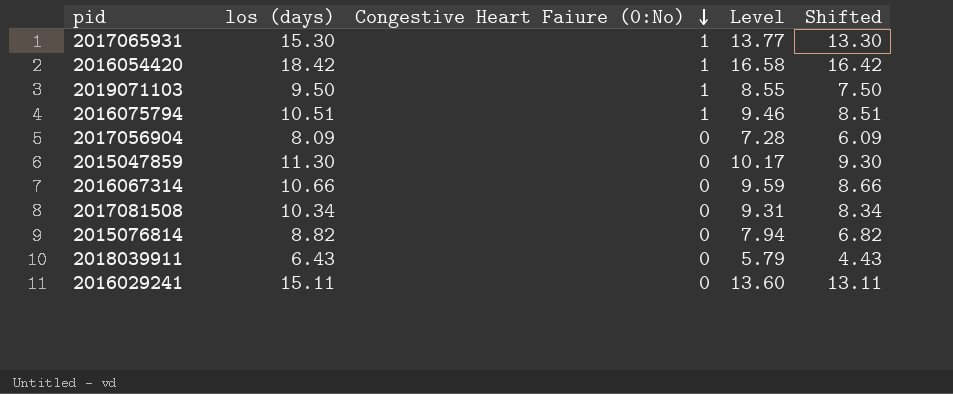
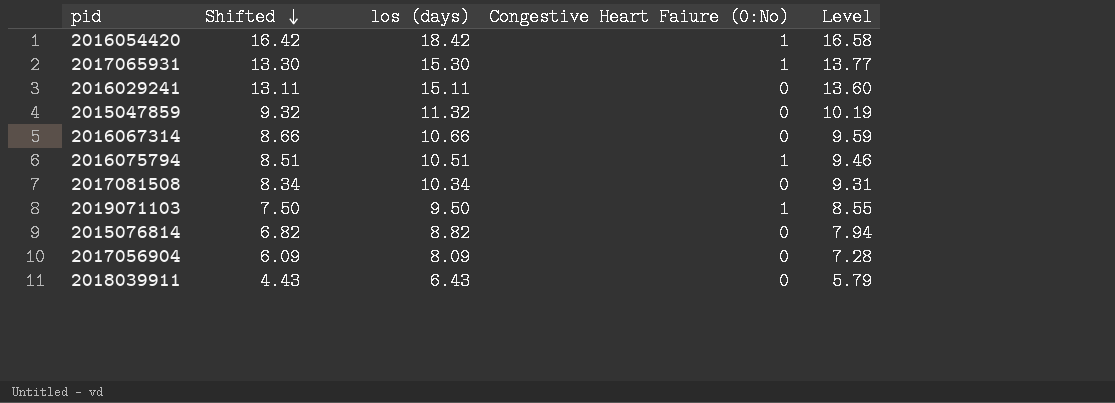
row order: Congestive Heart Faiure (0:No) descending -> Shifted descending
column Shifted | position: 5 -> 2
2015047859 | Shifted: 9.30 -> 9.32
2015047859 | los (days): 11.30 -> 11.32
2015047859 | Level: 10.17 -> 10.19

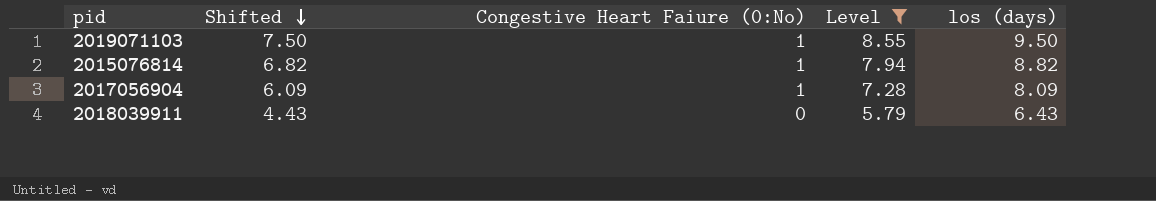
filter: none -> Level <= 8.55
column los (days) | position: 3 -> 5
2015076814 | Congestive Heart Faiure (0:No): 0 -> 1
2017056904 | Congestive Heart Faiure (0:No): 0 -> 1

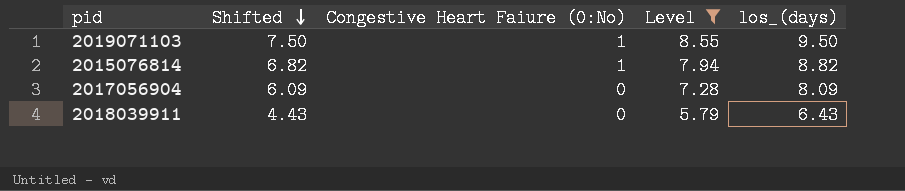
column name: los (days) -> los_(days)
2017056904 | Congestive Heart Faiure (0:No): 1 -> 0

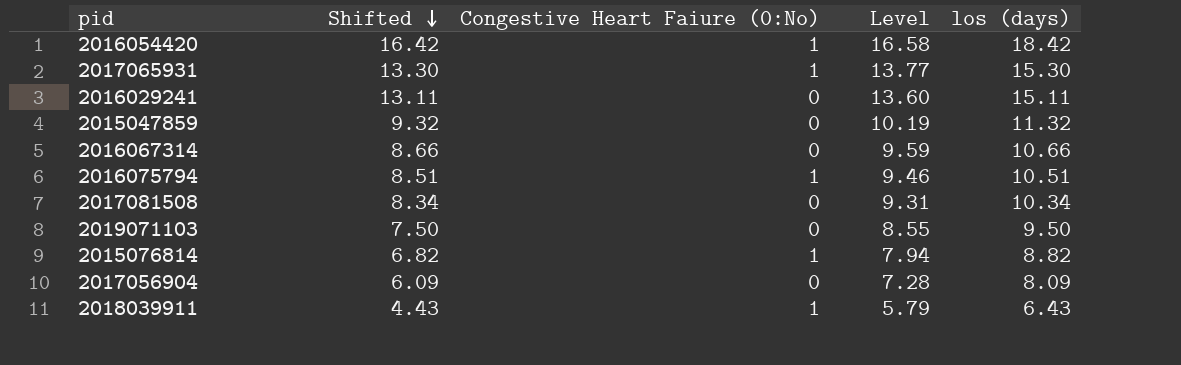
filter: Level <= 8.55 -> none
column name: los_(days) -> los (days)
2019071103 | Congestive Heart Faiure (0:No): 1 -> 0
2018039911 | Congestive Heart Faiure (0:No): 0 -> 1

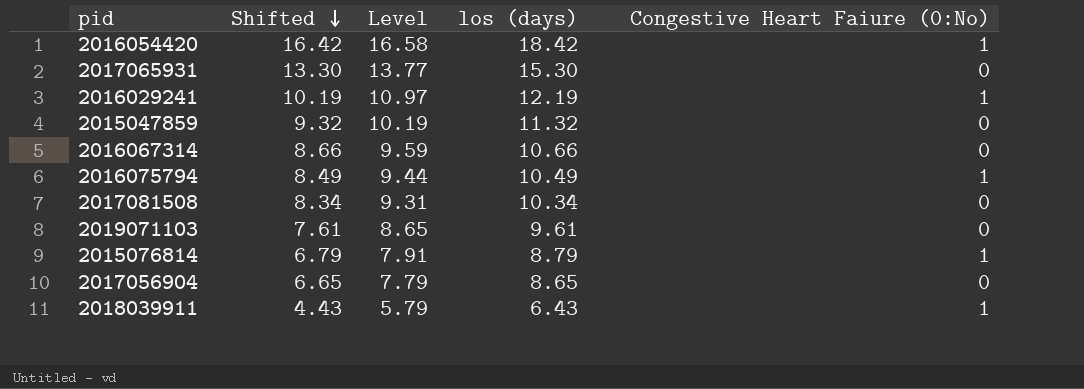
column Congestive Heart Faiure (0:No) | position: 3 -> 5
2017065931 | Congestive Heart Faiure (0:No): 1 -> 0
2016029241 | Shifted: 13.11 -> 10.19
2016029241 | Level: 13.60 -> 10.97
2016029241 | los (days): 15.11 -> 12.19
2016029241 | Congestive Heart Faiure (0:No): 0 -> 1
2016075794 | Shifted: 8.51 -> 8.49
2016075794 | Level: 9.46 -> 9.44
2016075794 | los (days): 10.51 -> 10.49
2019071103 | Shifted: 7.50 -> 7.61
2019071103 | Level: 8.55 -> 8.65
2019071103 | los (days): 9.50 -> 9.61
2015076814 | Shifted: 6.82 -> 6.79
2015076814 | Level: 7.94 -> 7.91
2015076814 | los (days): 8.82 -> 8.79
2017056904 | Shifted: 6.09 -> 6.65
2017056904 | Level: 7.28 -> 7.79
2017056904 | los (days): 8.09 -> 8.65

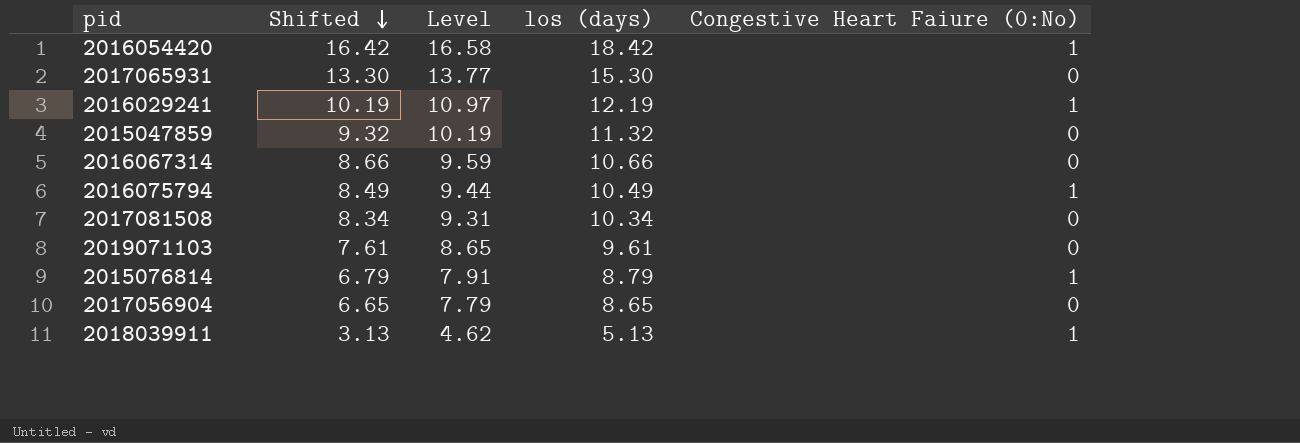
2018039911 | Shifted: 4.43 -> 3.13
2018039911 | Level: 5.79 -> 4.62
2018039911 | los (days): 6.43 -> 5.13

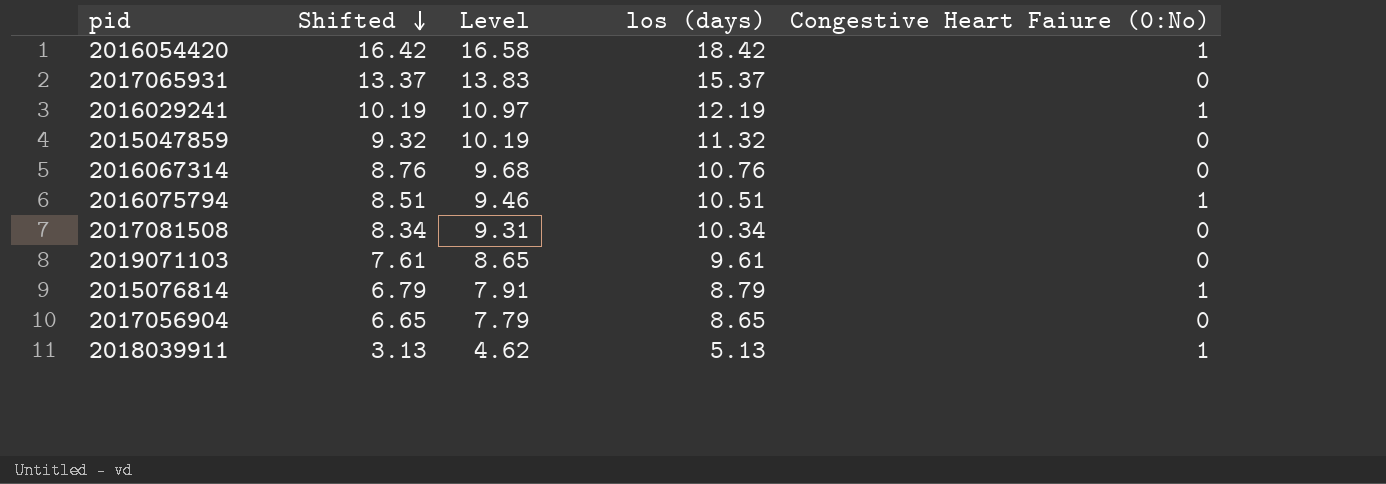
2017065931 | Shifted: 13.30 -> 13.37
2017065931 | Level: 13.77 -> 13.83
2017065931 | los (days): 15.30 -> 15.37
2016067314 | Shifted: 8.66 -> 8.76
2016067314 | Level: 9.59 -> 9.68
2016067314 | los (days): 10.66 -> 10.76
2016075794 | Shifted: 8.49 -> 8.51
2016075794 | Level: 9.44 -> 9.46
2016075794 | los (days): 10.49 -> 10.51

